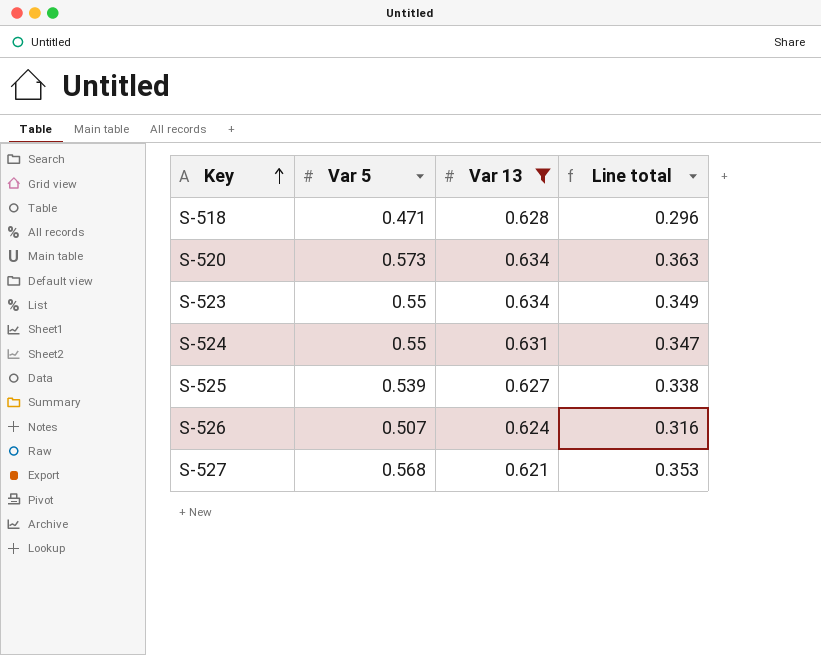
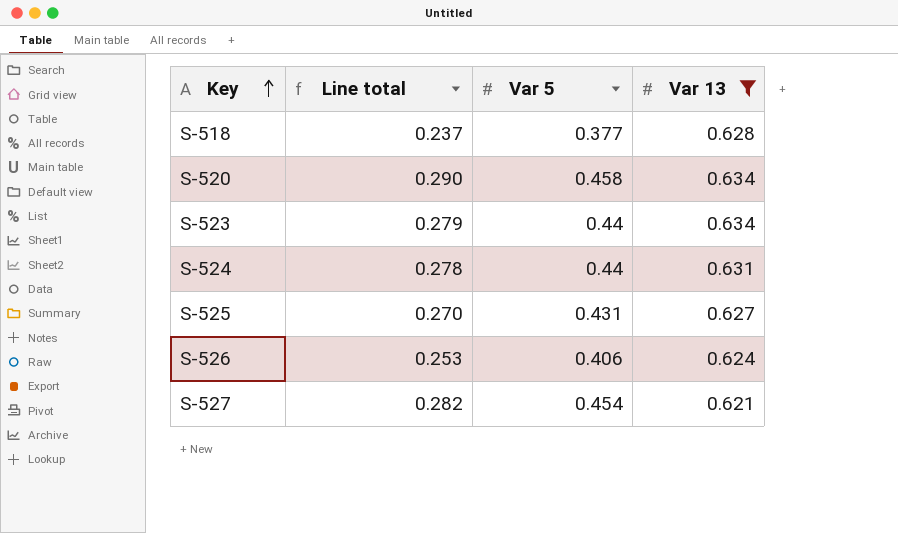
column Line total | position: 4 -> 2
S-518 | Line total: 0.296 -> 0.237
S-518 | Var 5: 0.471 -> 0.377
S-520 | Line total: 0.363 -> 0.290
S-520 | Var 5: 0.573 -> 0.458
S-523 | Line total: 0.349 -> 0.279
S-523 | Var 5: 0.55 -> 0.44
S-524 | Line total: 0.347 -> 0.278
S-524 | Var 5: 0.55 -> 0.44
S-525 | Line total: 0.338 -> 0.270
S-525 | Var 5: 0.539 -> 0.431
S-526 | Line total: 0.316 -> 0.253
S-526 | Var 5: 0.507 -> 0.406
S-527 | Line total: 0.353 -> 0.282
S-527 | Var 5: 0.568 -> 0.454

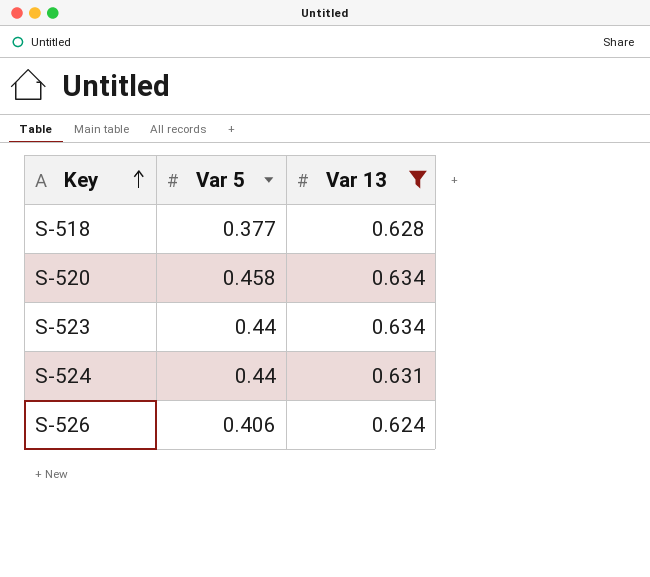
column Line total | formula: [Var 5] * [Var 13] -> none
row S-525: 0.270 | 0.431 | 0.627 -> none
row S-527: 0.282 | 0.454 | 0.621 -> none

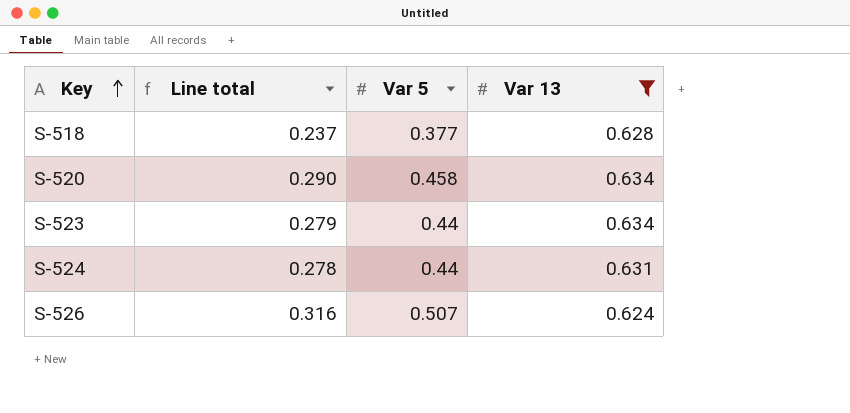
column Line total | formula: none -> [Var 5] * [Var 13]
S-526 | Var 5: 0.406 -> 0.507

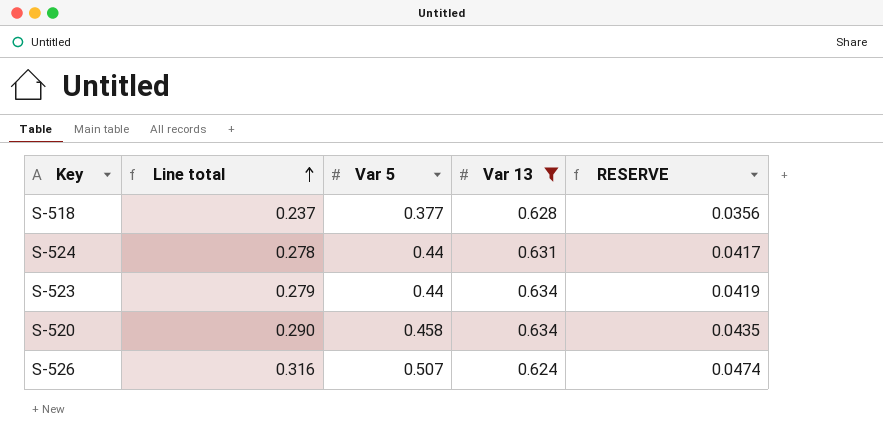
row order: Key ascending -> Line total ascending
column RESERVE | formula: none -> [Line total] * 0.15

